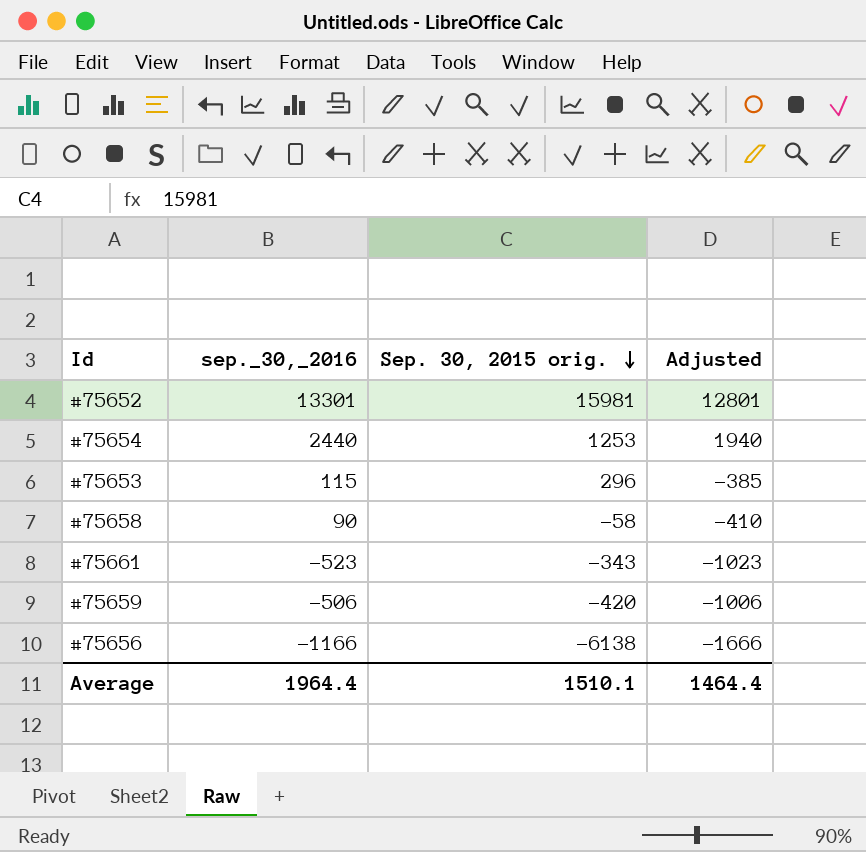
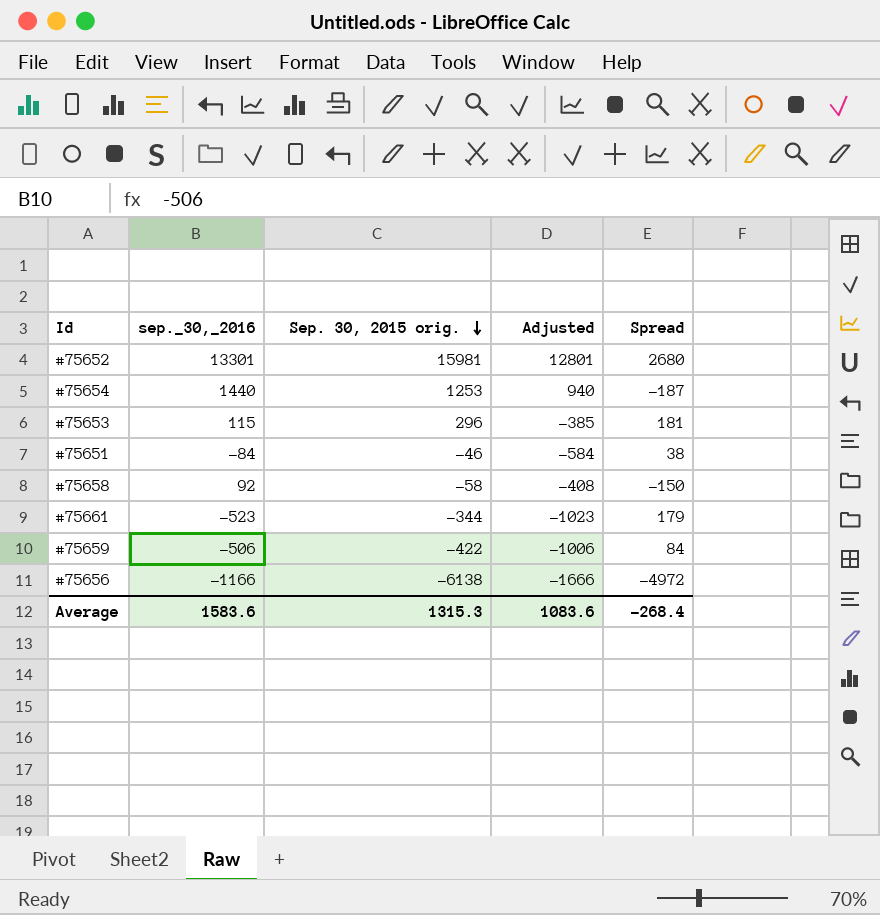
column Spread | formula: none -> [Sep. 30, 2015 orig.] - [sep._30,_2016]
#75654 | sep._30,_2016: 2440 -> 1440
#75654 | Adjusted: 1940 -> 940
row #75651: none -> -84 | -46 | -584 | 38
#75658 | sep._30,_2016: 90 -> 92
#75658 | Adjusted: -410 -> -408
#75661 | Sep. 30, 2015 orig.: -343 -> -344
#75659 | Sep. 30, 2015 orig.: -420 -> -422
Average | sep._30,_2016: 1964.4 -> 1583.6
Average | Sep. 30, 2015 orig.: 1510.1 -> 1315.3
Average | Adjusted: 1464.4 -> 1083.6

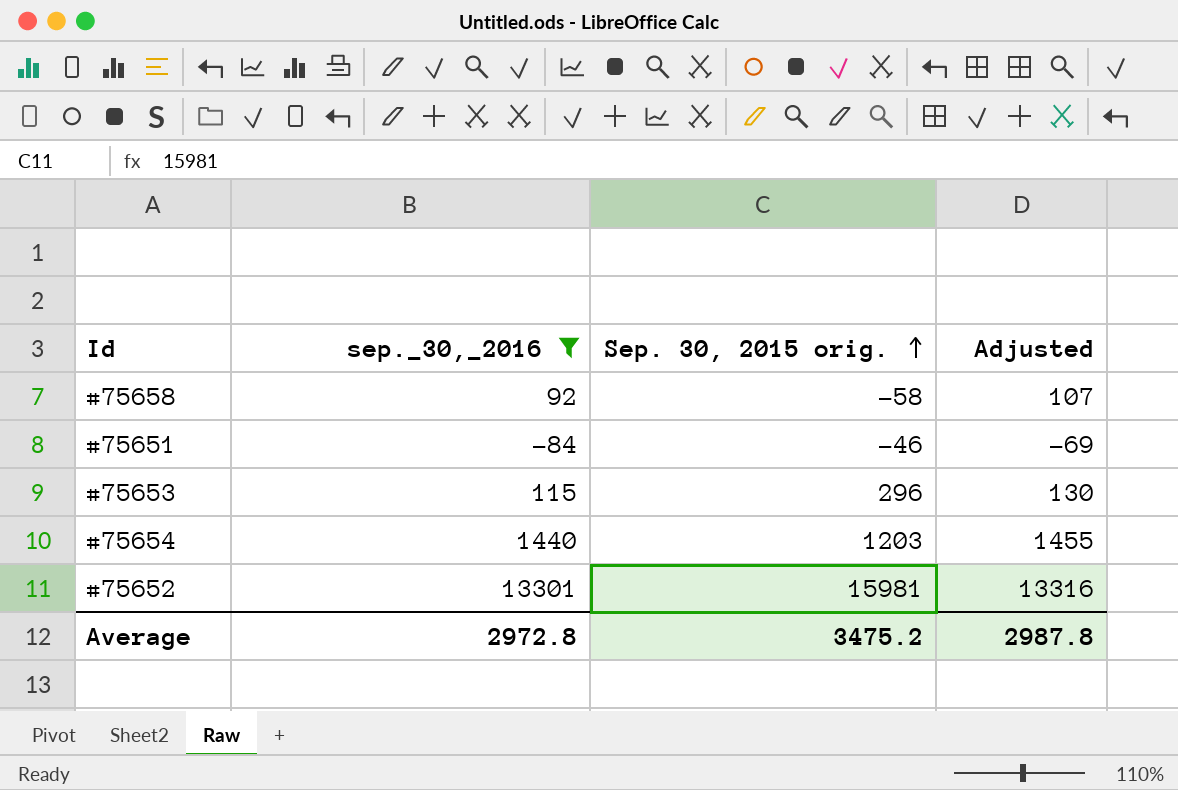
filter: none -> sep._30,_2016 >= -84
row order: Sep. 30, 2015 orig. descending -> Sep. 30, 2015 orig. ascending
column Spread | formula: [Sep. 30, 2015 orig.] - [sep._30,_2016] -> none
column Adjusted | formula: [sep._30,_2016] - 500 -> [sep._30,_2016] + 15
#75654 | Sep. 30, 2015 orig.: 1253 -> 1203
Average | sep._30,_2016: 1583.6 -> 2972.8
Average | Sep. 30, 2015 orig.: 1315.3 -> 3475.2
Average | Adjusted: 1083.6 -> 2987.8

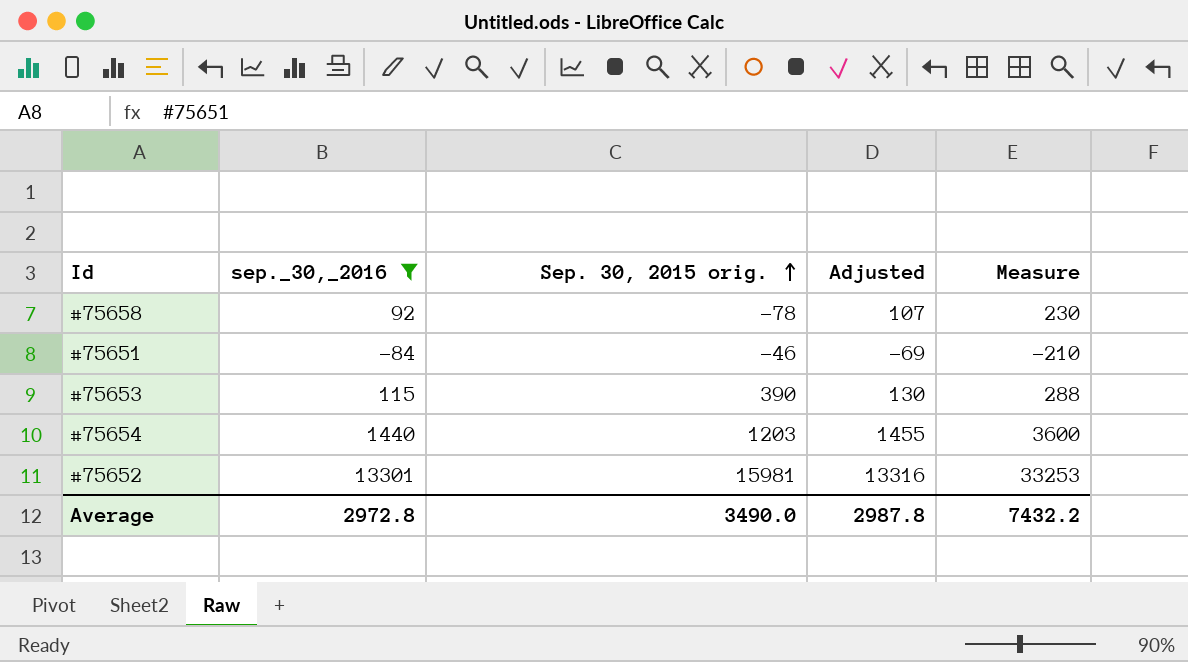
column Measure | formula: none -> [sep._30,_2016] * 2.5
#75658 | Sep. 30, 2015 orig.: -58 -> -78
#75653 | Sep. 30, 2015 orig.: 296 -> 390
Average | Sep. 30, 2015 orig.: 3475.2 -> 3490.0

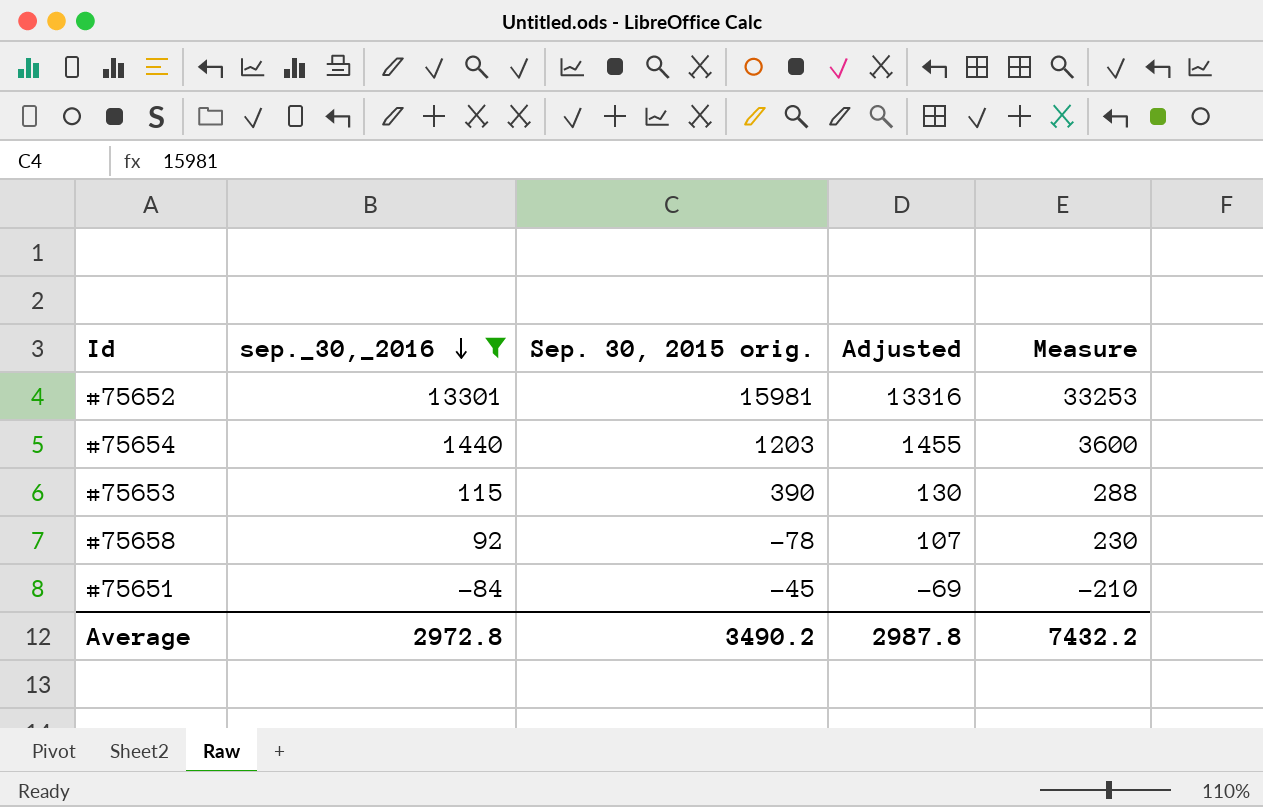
row order: Sep. 30, 2015 orig. ascending -> sep._30,_2016 descending
#75651 | Sep. 30, 2015 orig.: -46 -> -45
Average | Sep. 30, 2015 orig.: 3490.0 -> 3490.2

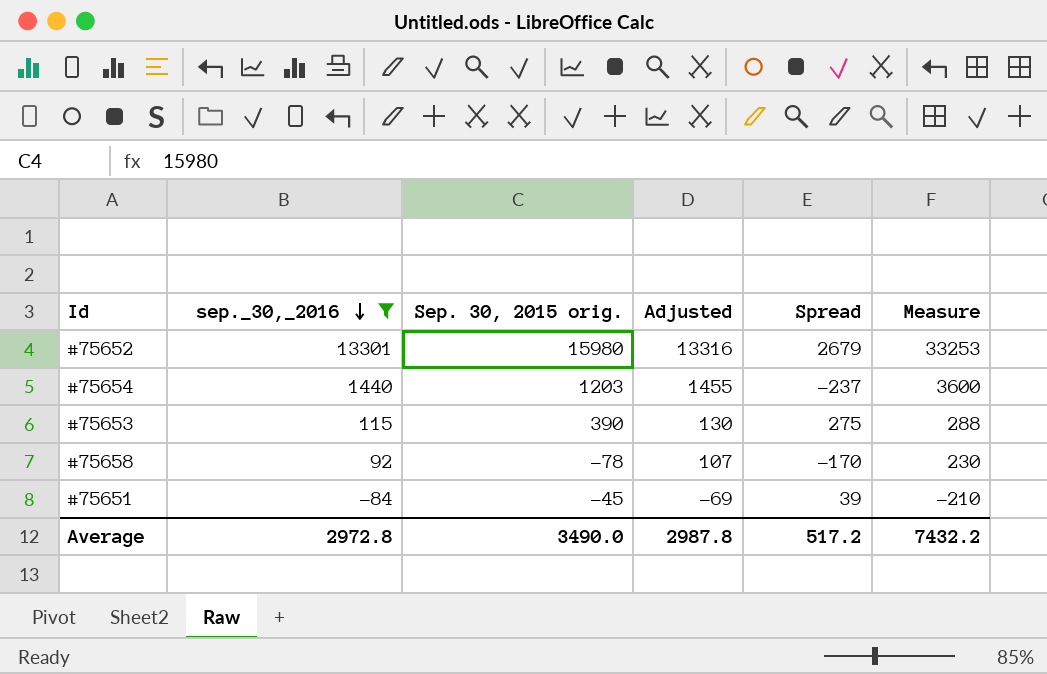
column Spread | formula: none -> [Sep. 30, 2015 orig.] - [sep._30,_2016]
#75652 | Sep. 30, 2015 orig.: 15981 -> 15980
Average | Sep. 30, 2015 orig.: 3490.2 -> 3490.0

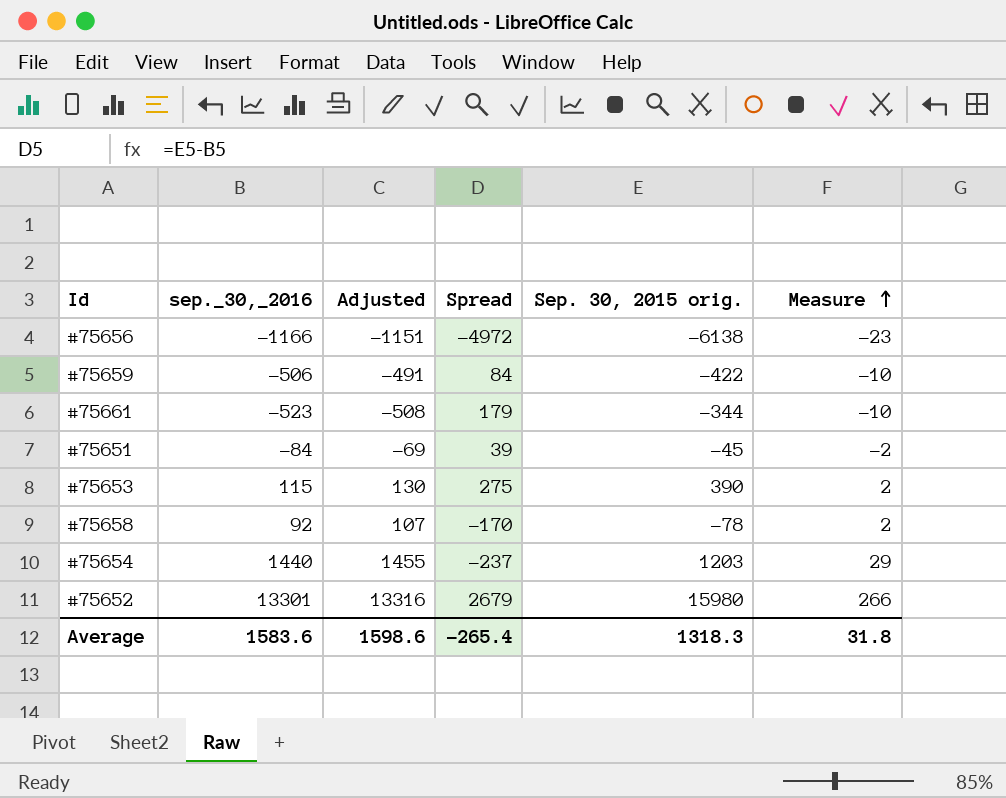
filter: sep._30,_2016 >= -84 -> none
row order: sep._30,_2016 descending -> Measure ascending
column Sep. 30, 2015 orig. | position: 3 -> 5
column Measure | formula: [sep._30,_2016] * 2.5 -> [sep._30,_2016] * 0.02
Average | sep._30,_2016: 2972.8 -> 1583.6
Average | Adjusted: 2987.8 -> 1598.6
Average | Spread: 517.2 -> -265.4
Average | Sep. 30, 2015 orig.: 3490.0 -> 1318.3
Average | Measure: 7432.2 -> 31.8

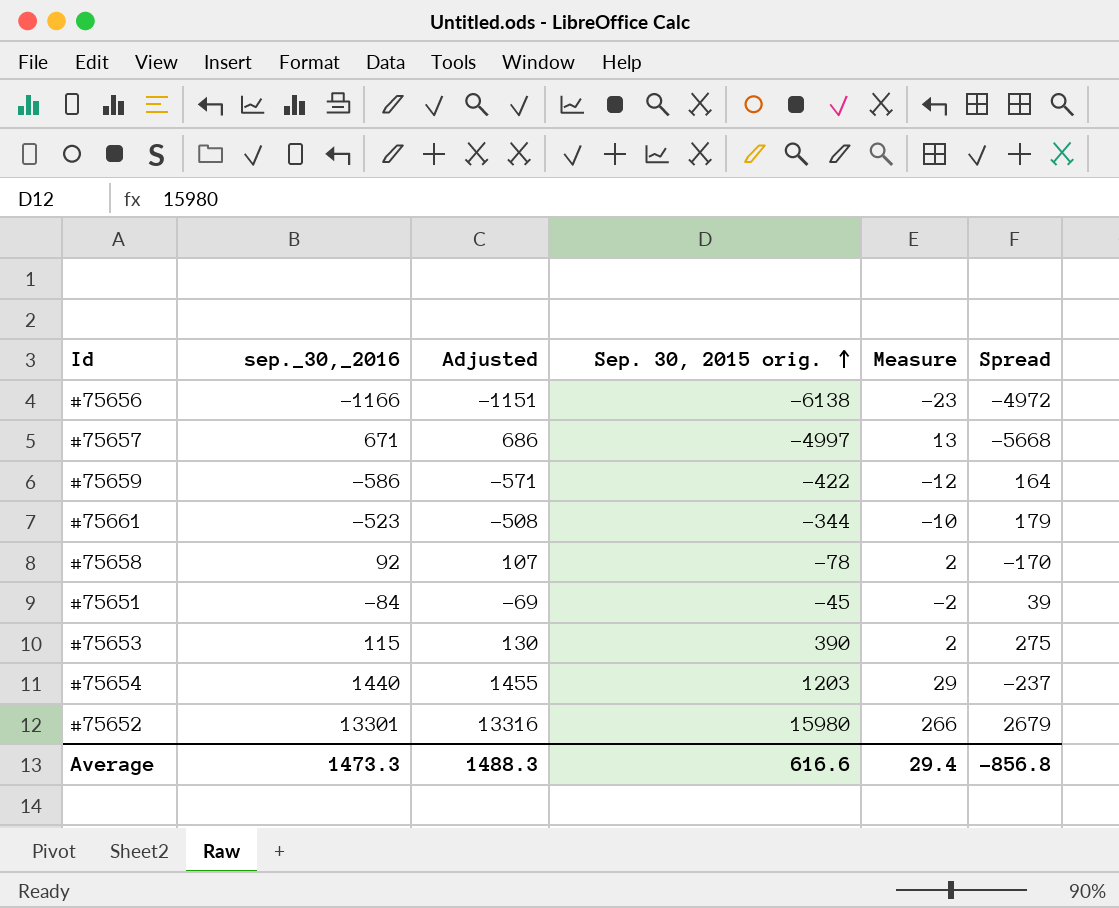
row order: Measure ascending -> Sep. 30, 2015 orig. ascending
column Spread | position: 4 -> 6
row #75657: none -> 671 | 686 | -4997 | 13 | -5668
#75659 | sep._30,_2016: -506 -> -586
#75659 | Adjusted: -491 -> -571
#75659 | Measure: -10 -> -12
#75659 | Spread: 84 -> 164
Average | sep._30,_2016: 1583.6 -> 1473.3
Average | Adjusted: 1598.6 -> 1488.3
Average | Sep. 30, 2015 orig.: 1318.3 -> 616.6
Average | Measure: 31.8 -> 29.4
Average | Spread: -265.4 -> -856.8

